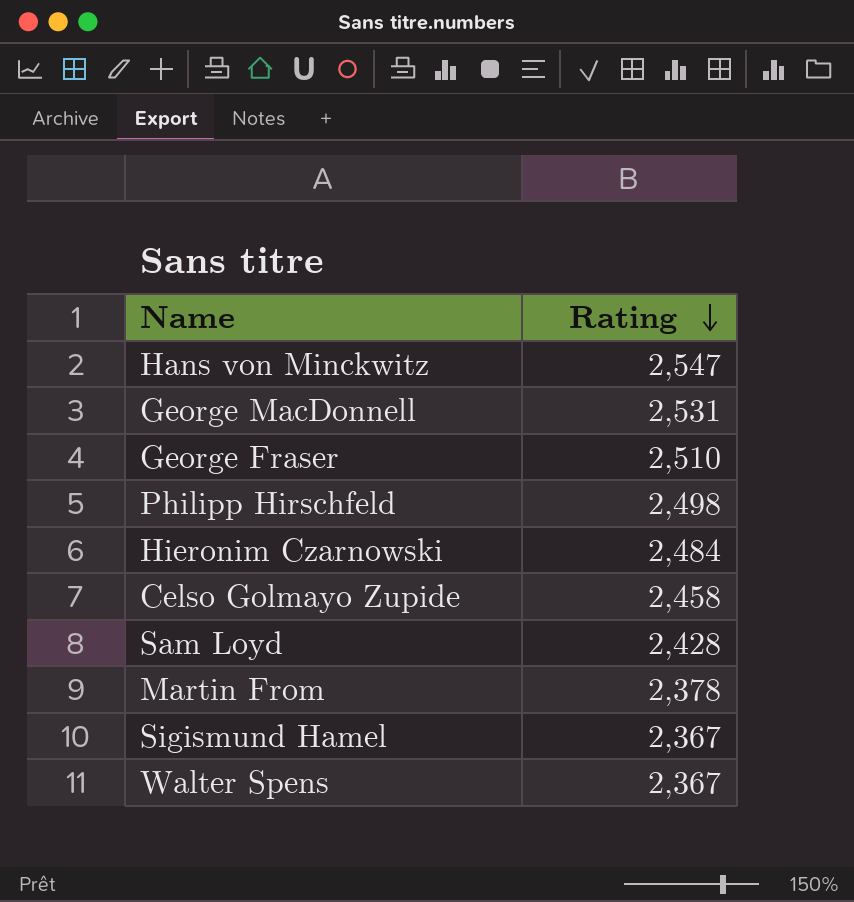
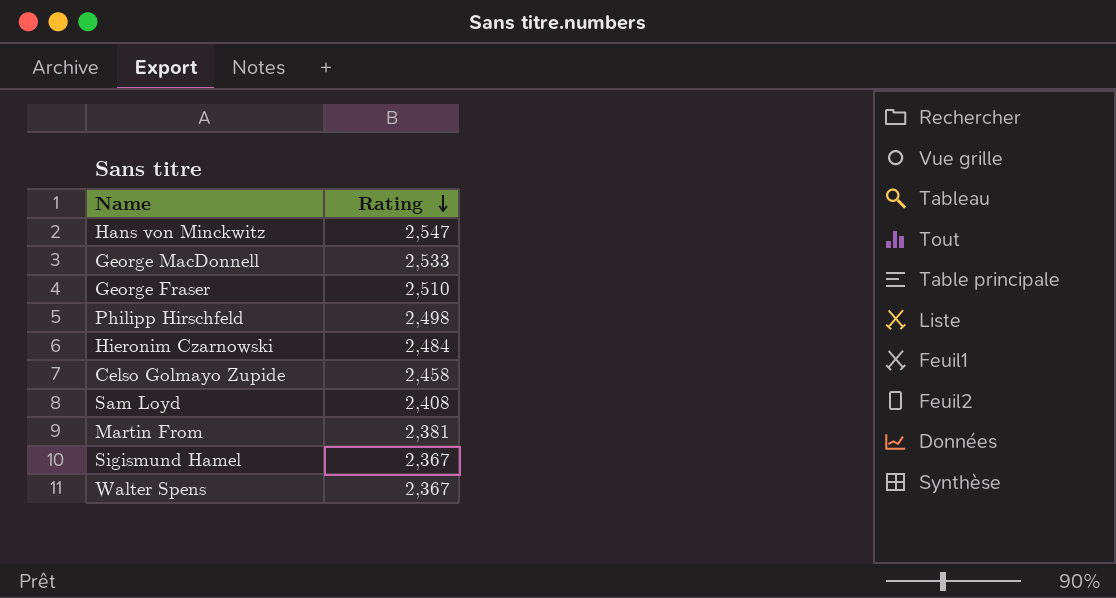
George MacDonnell | Rating: 2,531 -> 2,533
Sam Loyd | Rating: 2,428 -> 2,408
Martin From | Rating: 2,378 -> 2,381

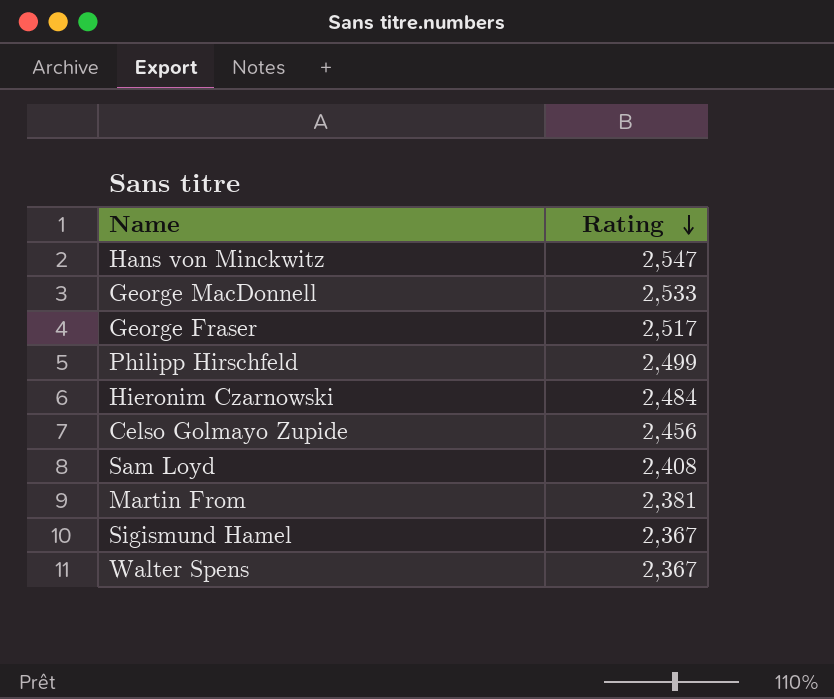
George Fraser | Rating: 2,510 -> 2,517
Philipp Hirschfeld | Rating: 2,498 -> 2,499
Celso Golmayo Zupide | Rating: 2,458 -> 2,456

